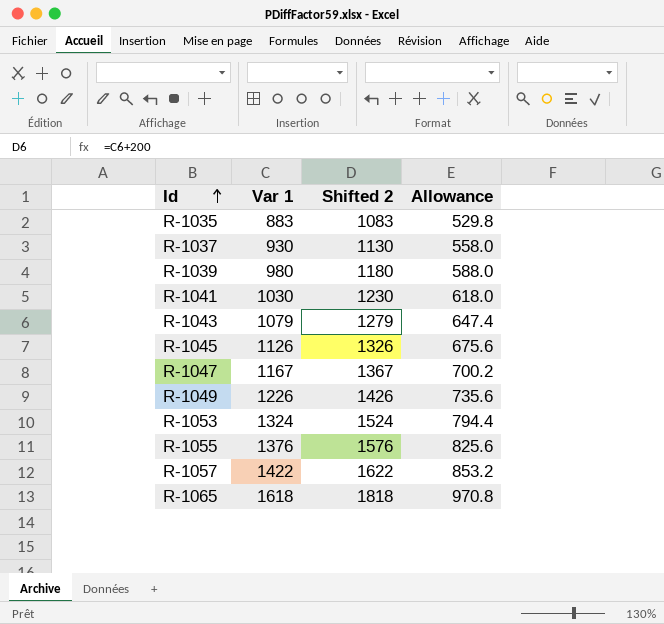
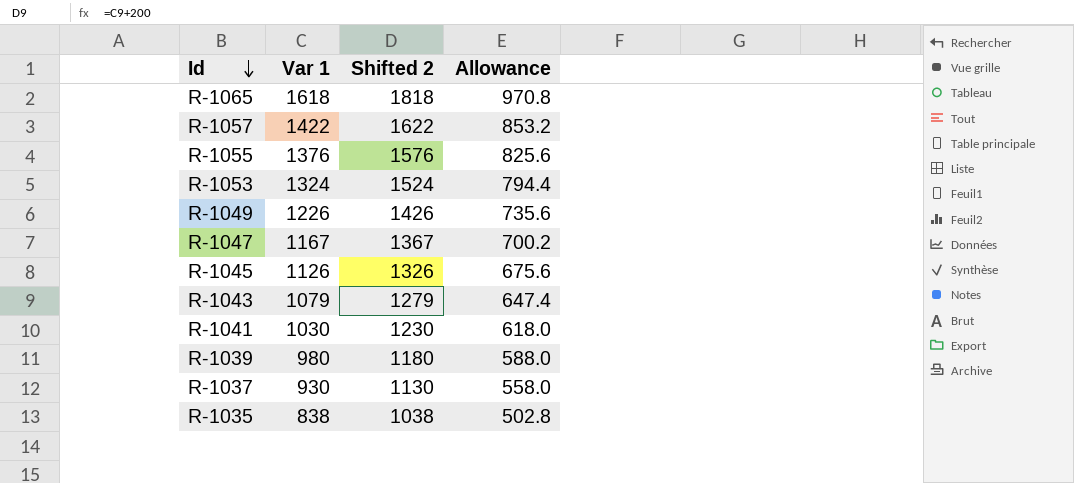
row order: Id ascending -> Id descending
R-1035 | Var 1: 883 -> 838
R-1035 | Shifted 2: 1083 -> 1038
R-1035 | Allowance: 529.8 -> 502.8

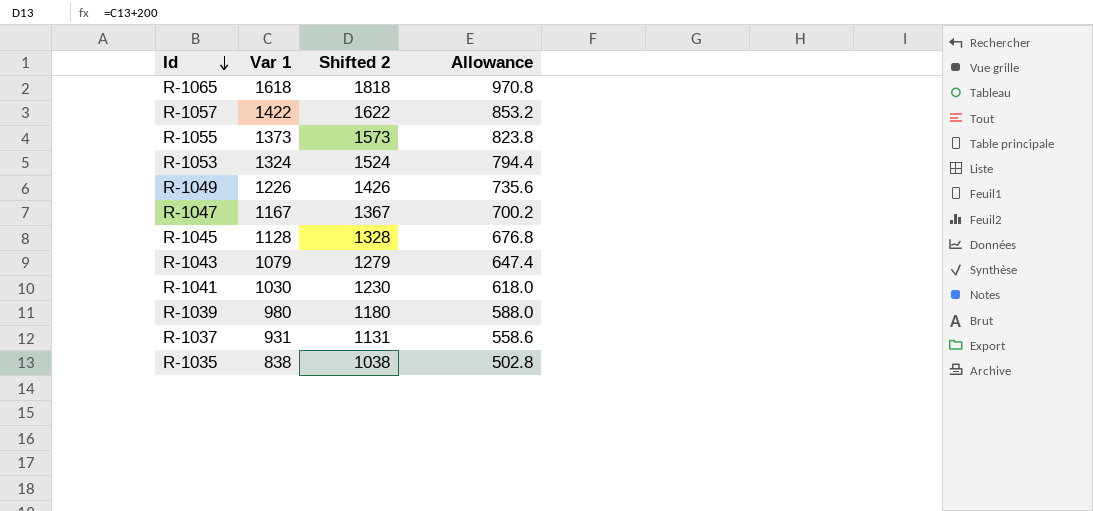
R-1055 | Var 1: 1376 -> 1373
R-1055 | Shifted 2: 1576 -> 1573
R-1055 | Allowance: 825.6 -> 823.8
R-1045 | Var 1: 1126 -> 1128
R-1045 | Shifted 2: 1326 -> 1328
R-1045 | Allowance: 675.6 -> 676.8
R-1037 | Var 1: 930 -> 931
R-1037 | Shifted 2: 1130 -> 1131
R-1037 | Allowance: 558.0 -> 558.6

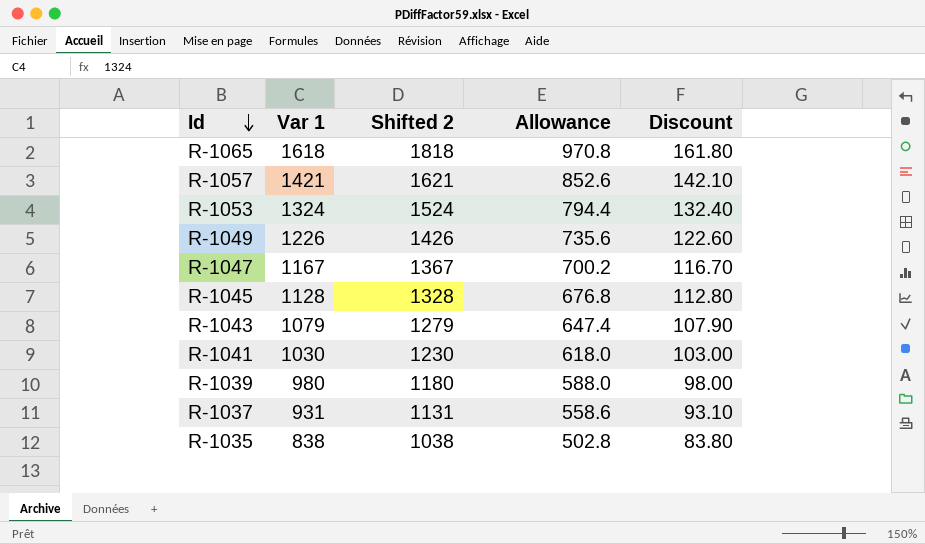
column Discount | formula: none -> [Var 1] * 0.1
row R-1055: 1373 | 1573 | 823.8 -> none
R-1057 | Var 1: 1422 -> 1421
R-1057 | Shifted 2: 1622 -> 1621
R-1057 | Allowance: 853.2 -> 852.6

